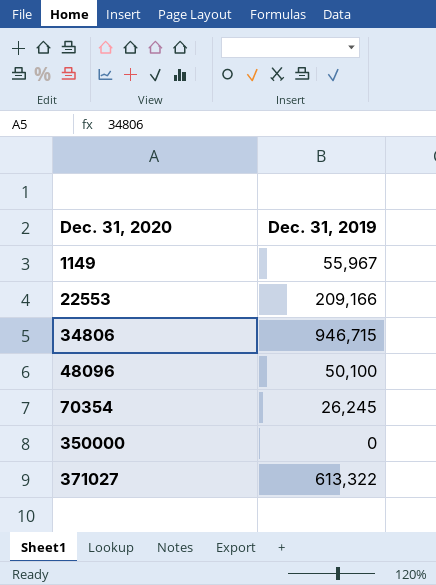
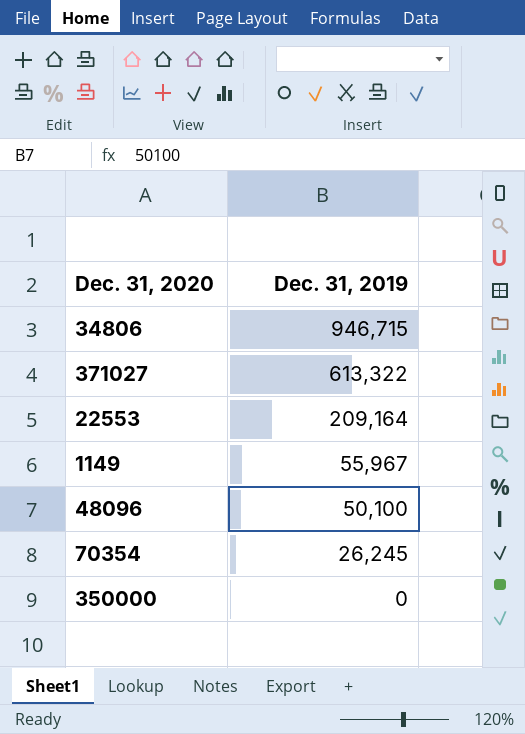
row order: Dec. 31, 2020 ascending -> Dec. 31, 2019 descending
22553 | Dec. 31, 2019: 209,166 -> 209,164

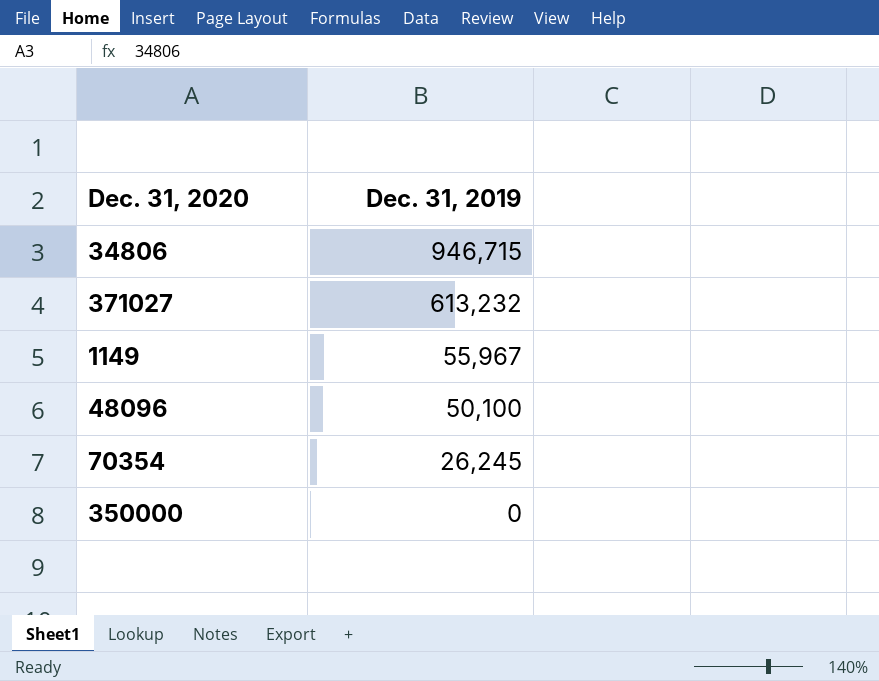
row 22553: 209,164 -> none
371027 | Dec. 31, 2019: 613,322 -> 613,232

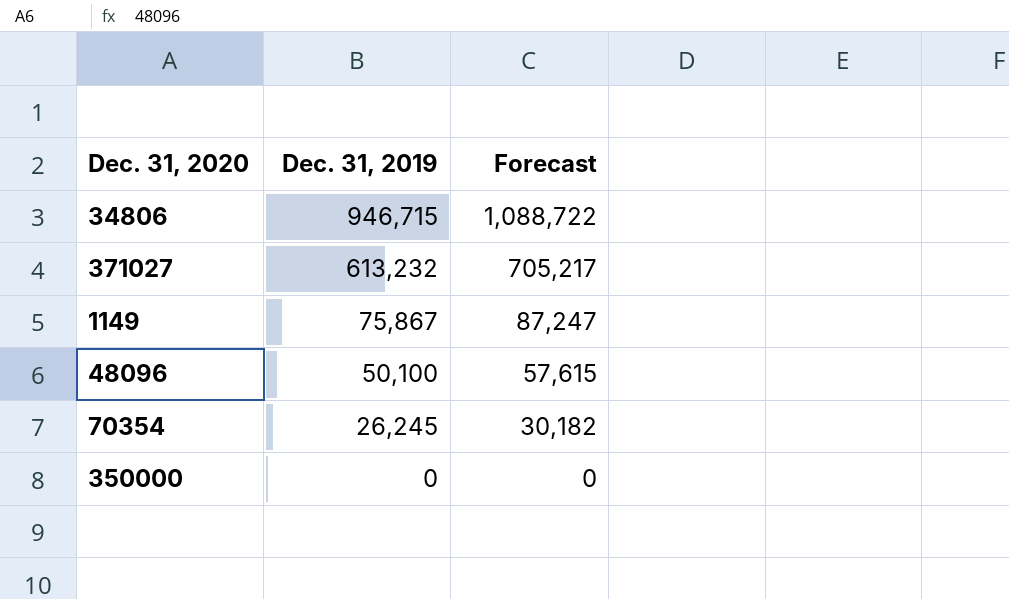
column Forecast | formula: none -> [Dec. 31, 2019] * 1.15
1149 | Dec. 31, 2019: 55,967 -> 75,867

